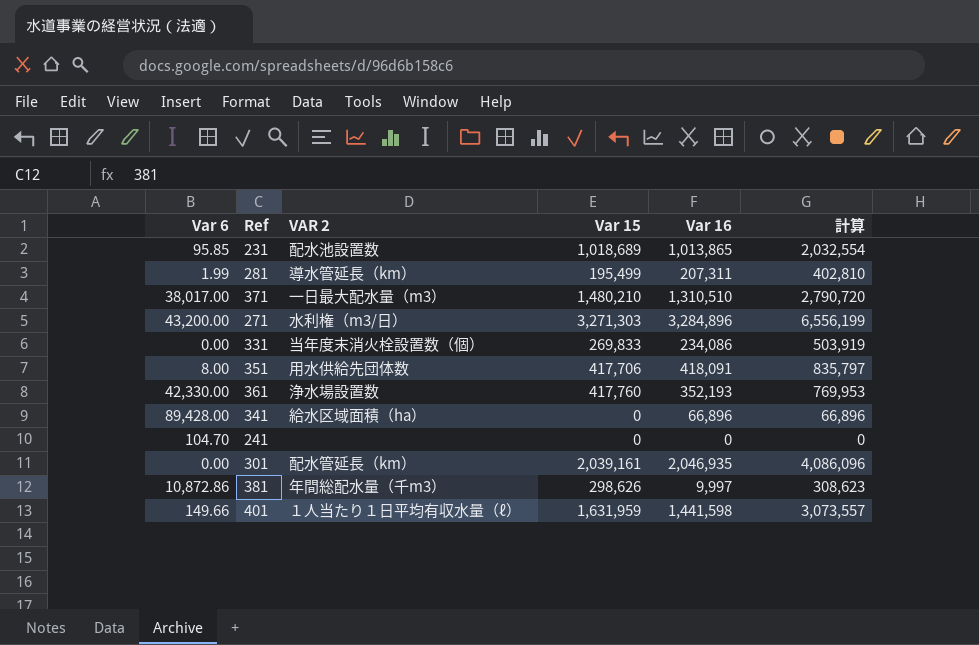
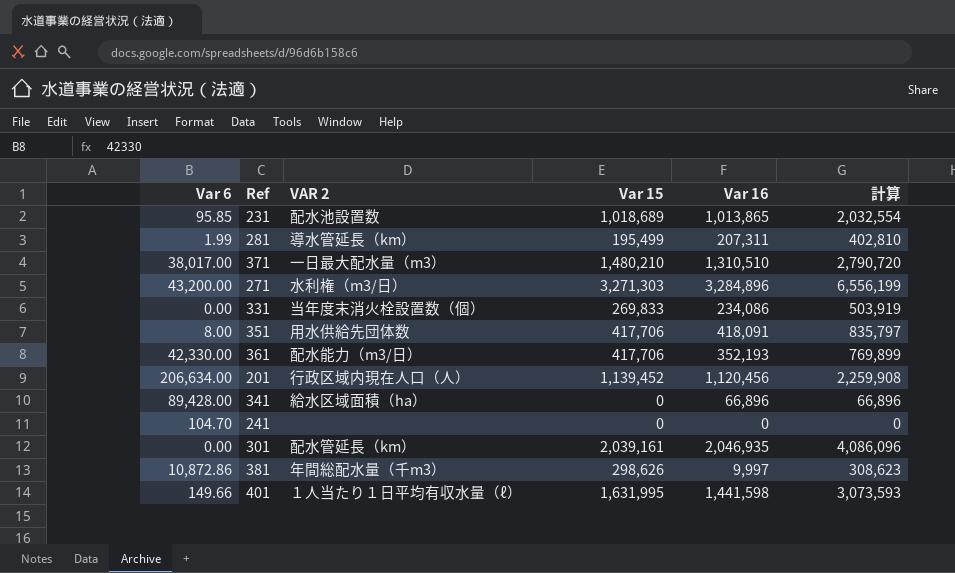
361 | VAR 2: 浄水場設置数 -> 配水能力（m3/日）
361 | Var 15: 417,760 -> 417,706
361 | 計算: 769,953 -> 769,899
row 201: none -> 206,634.00 | 行政区域内現在人口（人） | 1,139,452 | 1,120,456 | 2,259,908
401 | Var 15: 1,631,959 -> 1,631,995
401 | 計算: 3,073,557 -> 3,073,593

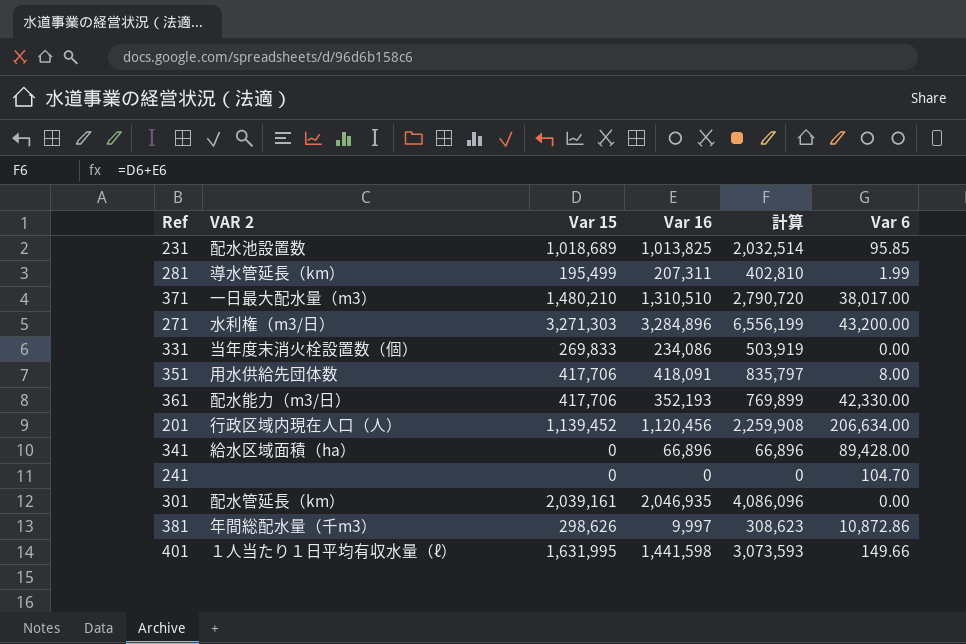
column Var 6 | position: 1 -> 6
231 | Var 16: 1,013,865 -> 1,013,825
231 | 計算: 2,032,554 -> 2,032,514

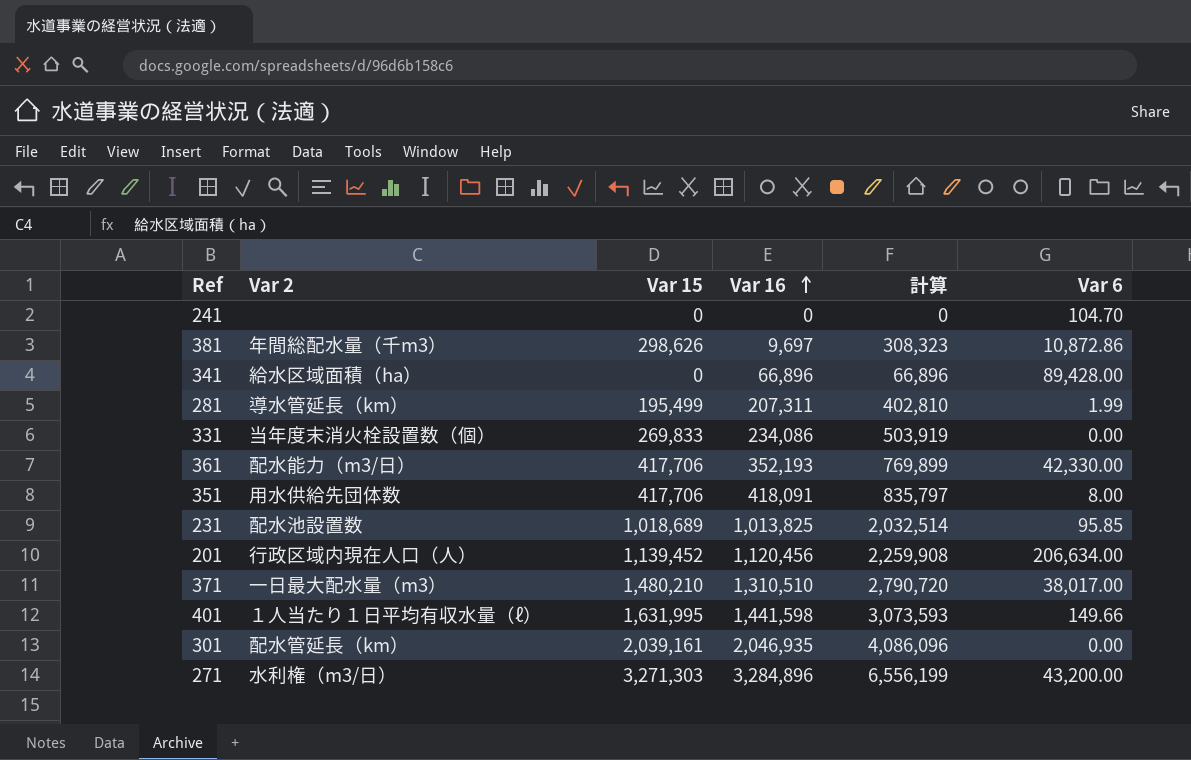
row order: none -> Var 16 ascending
column name: VAR 2 -> Var 2
381 | Var 16: 9,997 -> 9,697
381 | 計算: 308,623 -> 308,323

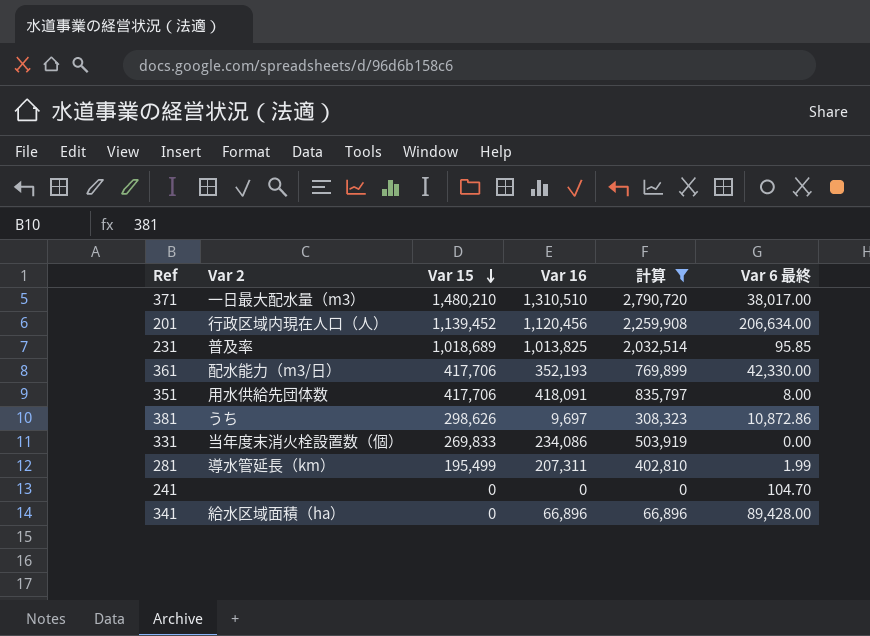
filter: none -> 計算 <= 2,790,720
row order: Var 16 ascending -> Var 15 descending
column name: Var 6 -> Var 6 最終
231 | Var 2: 配水池設置数 -> 普及率
381 | Var 2: 年間総配水量（千m3） -> うち

